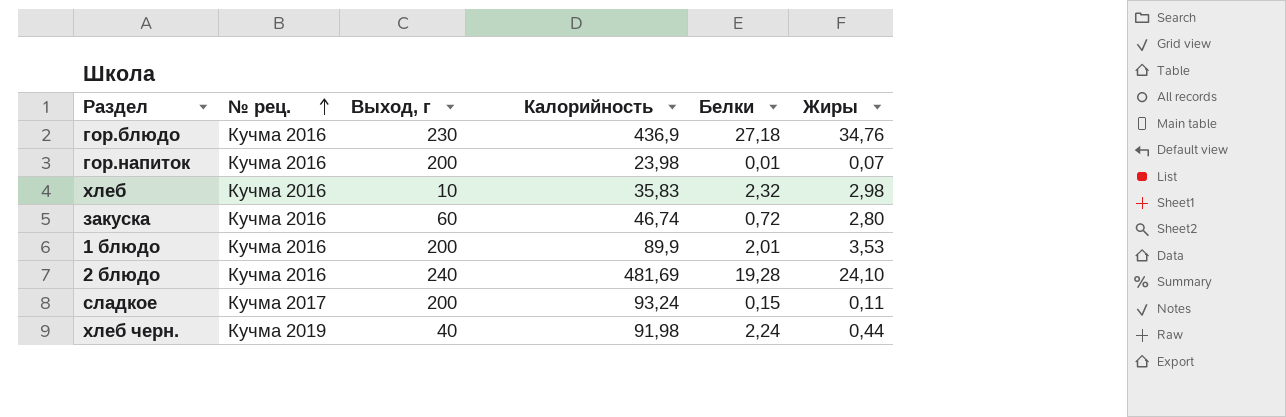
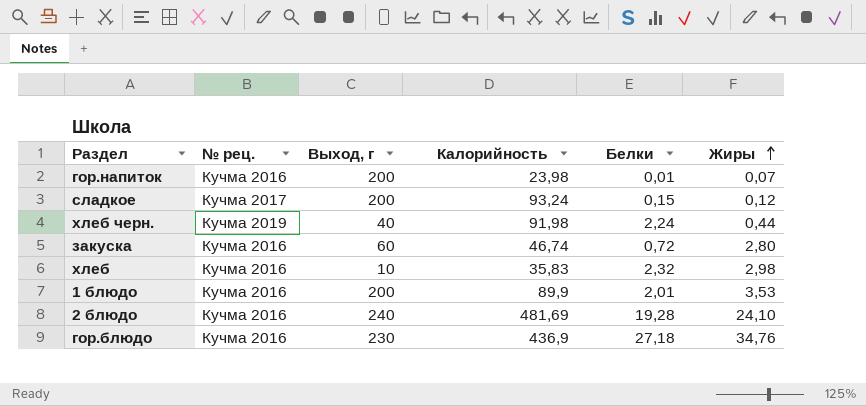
row order: № рец. ascending -> Жиры ascending
сладкое | Жиры: 0,11 -> 0,12

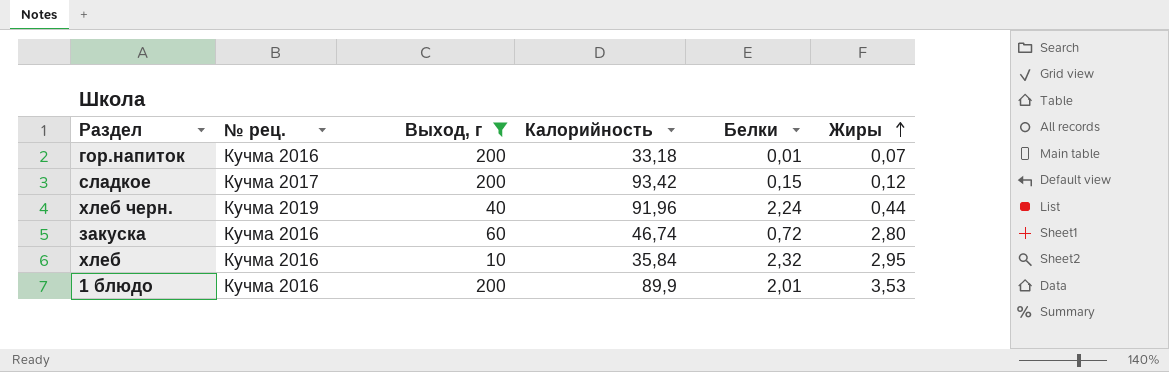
filter: none -> Выход, г <= 200
гор.напиток | Калорийность: 23,98 -> 33,18
сладкое | Калорийность: 93,24 -> 93,42
хлеб черн. | Калорийность: 91,98 -> 91,96
хлеб | Калорийность: 35,83 -> 35,84
хлеб | Жиры: 2,98 -> 2,95

